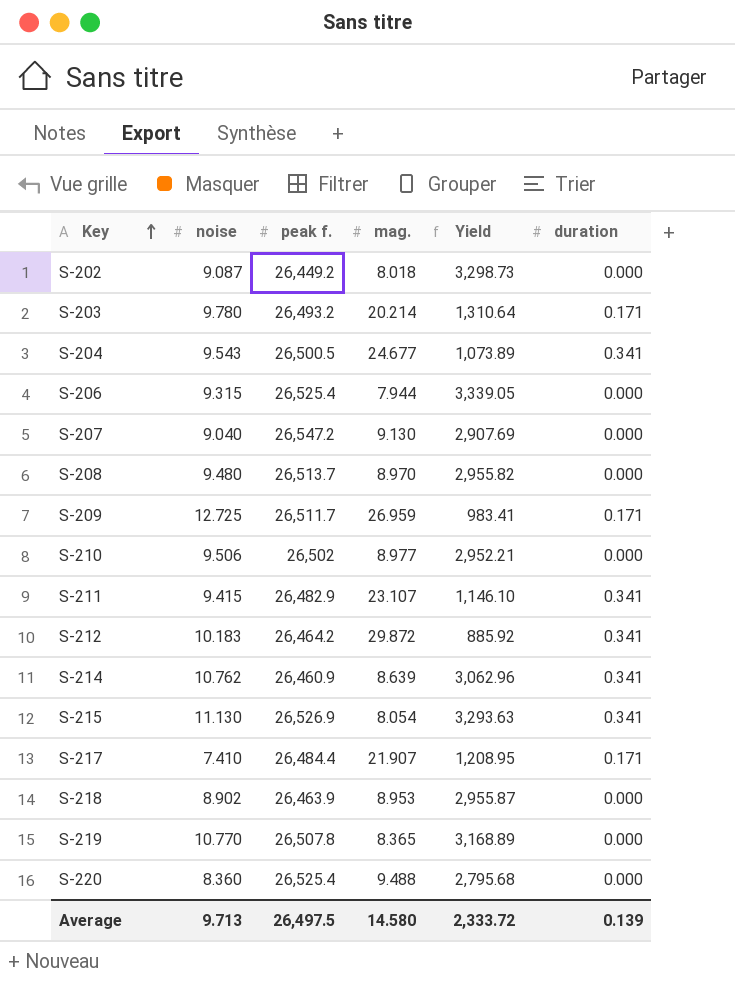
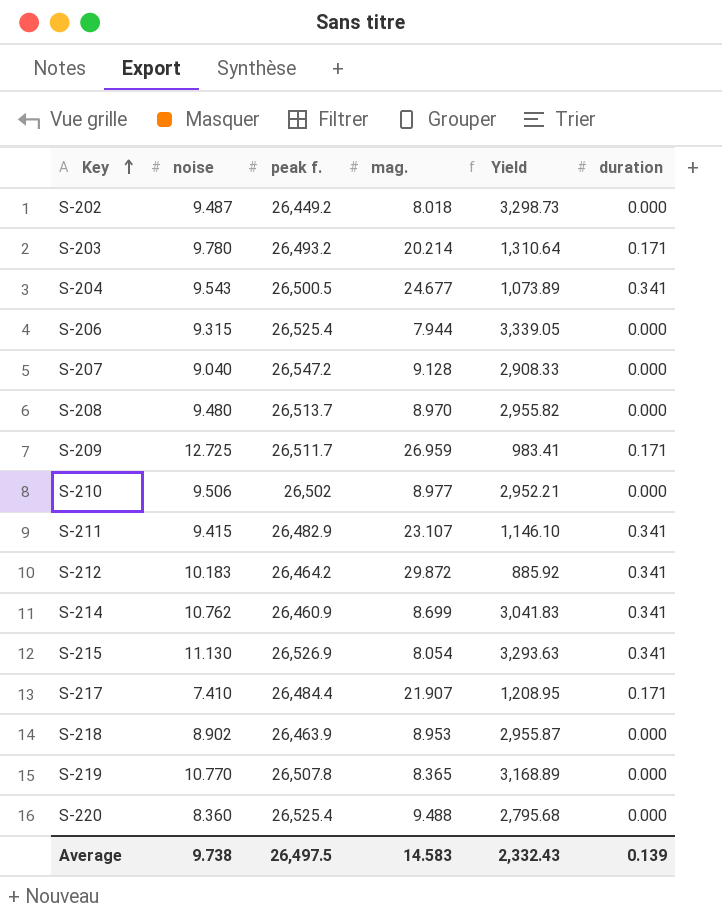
S-202 | noise: 9.087 -> 9.487
S-207 | mag.: 9.130 -> 9.128
S-207 | Yield: 2,907.69 -> 2,908.33
S-214 | mag.: 8.639 -> 8.699
S-214 | Yield: 3,062.96 -> 3,041.83
Average | noise: 9.713 -> 9.738
Average | mag.: 14.580 -> 14.583
Average | Yield: 2,333.72 -> 2,332.43

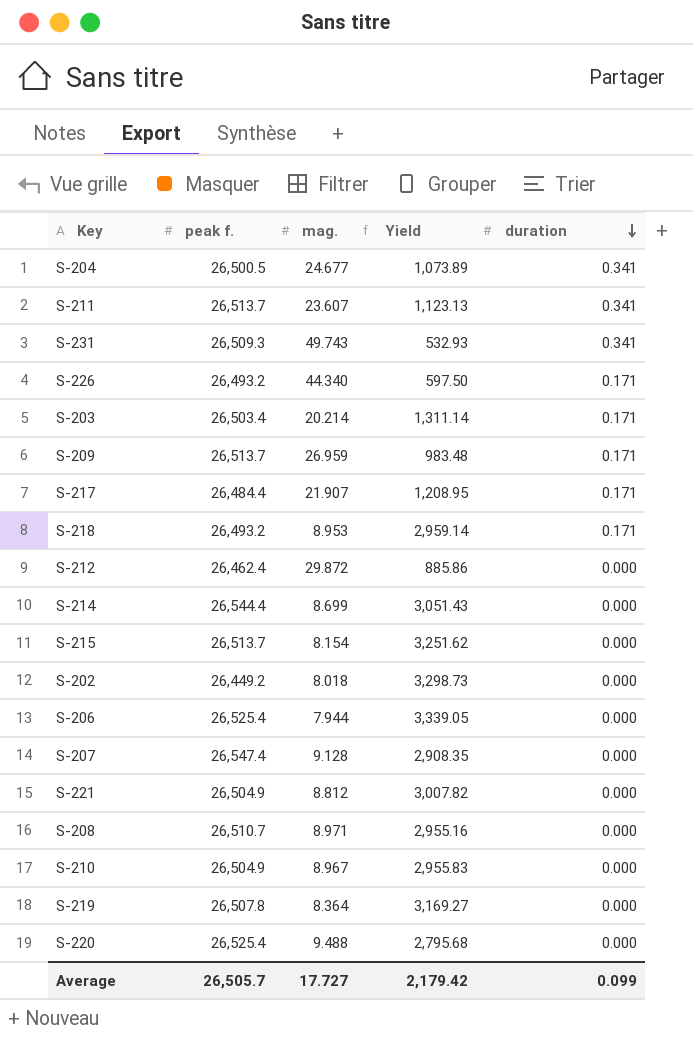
row order: Key ascending -> duration descending
column noise | position: 2 -> none
S-211 | peak f.: 26,482.9 -> 26,513.7
S-211 | mag.: 23.107 -> 23.607
S-211 | Yield: 1,146.10 -> 1,123.13
row S-231: none -> 26,509.3 | 49.743 | 532.93 | 0.341
row S-226: none -> 26,493.2 | 44.340 | 597.50 | 0.171
S-203 | peak f.: 26,493.2 -> 26,503.4
S-203 | Yield: 1,310.64 -> 1,311.14
S-209 | peak f.: 26,511.7 -> 26,513.7
S-209 | Yield: 983.41 -> 983.48
S-218 | peak f.: 26,463.9 -> 26,493.2
S-218 | Yield: 2,955.87 -> 2,959.14
S-218 | duration: 0.000 -> 0.171
S-212 | peak f.: 26,464.2 -> 26,462.4
S-212 | Yield: 885.92 -> 885.86
S-212 | duration: 0.341 -> 0.000
S-214 | peak f.: 26,460.9 -> 26,544.4
S-214 | Yield: 3,041.83 -> 3,051.43
S-214 | duration: 0.341 -> 0.000
S-215 | peak f.: 26,526.9 -> 26,513.7
S-215 | mag.: 8.054 -> 8.154
S-215 | Yield: 3,293.63 -> 3,251.62
S-215 | duration: 0.341 -> 0.000
S-207 | peak f.: 26,547.2 -> 26,547.4
S-207 | Yield: 2,908.33 -> 2,908.35
row S-221: none -> 26,504.9 | 8.812 | 3,007.82 | 0.000
S-208 | peak f.: 26,513.7 -> 26,510.7
S-208 | mag.: 8.970 -> 8.971
S-208 | Yield: 2,955.82 -> 2,955.16
S-210 | peak f.: 26,502 -> 26,504.9
S-210 | mag.: 8.977 -> 8.967
S-210 | Yield: 2,952.21 -> 2,955.83
S-219 | mag.: 8.365 -> 8.364
S-219 | Yield: 3,168.89 -> 3,169.27
Average | peak f.: 26,497.5 -> 26,505.7
Average | mag.: 14.583 -> 17.727
Average | Yield: 2,332.43 -> 2,179.42
Average | duration: 0.139 -> 0.099

